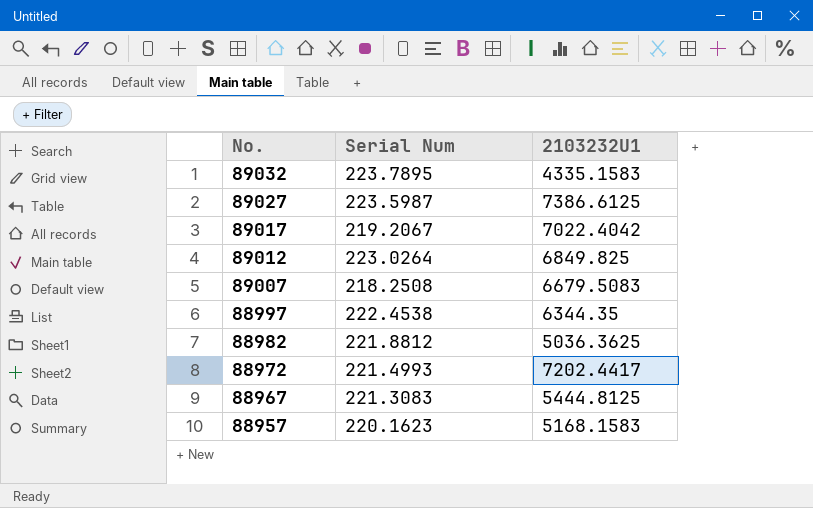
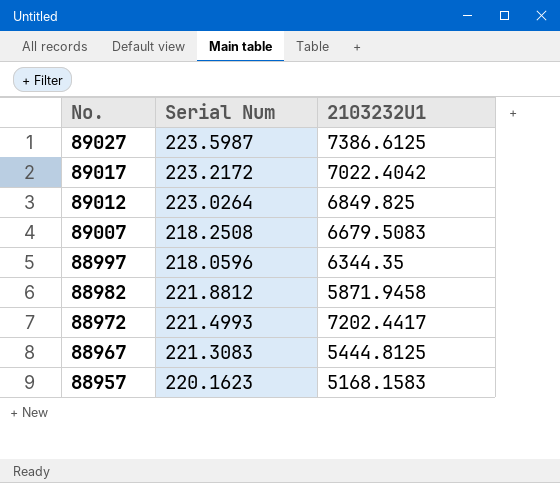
row 89032: 223.7895 | 4335.1583 -> none
89017 | Serial Num: 219.2067 -> 223.2172
88997 | Serial Num: 222.4538 -> 218.0596
88982 | 2103232U1: 5036.3625 -> 5871.9458

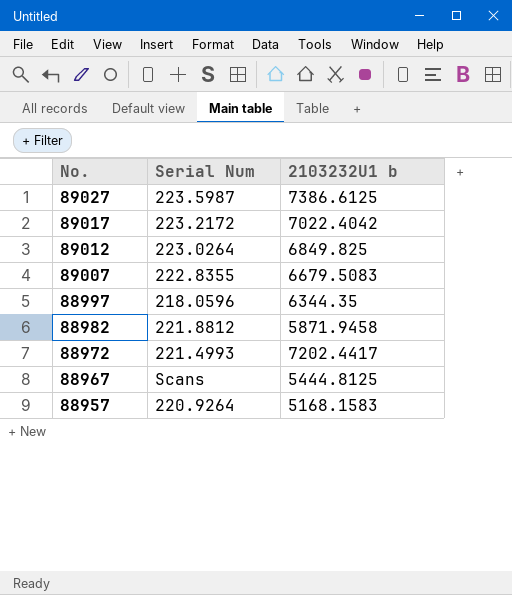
column name: 2103232U1 -> 2103232U1 b
89007 | Serial Num: 218.2508 -> 222.8355
88967 | Serial Num: 221.3083 -> Scans
88957 | Serial Num: 220.1623 -> 220.9264

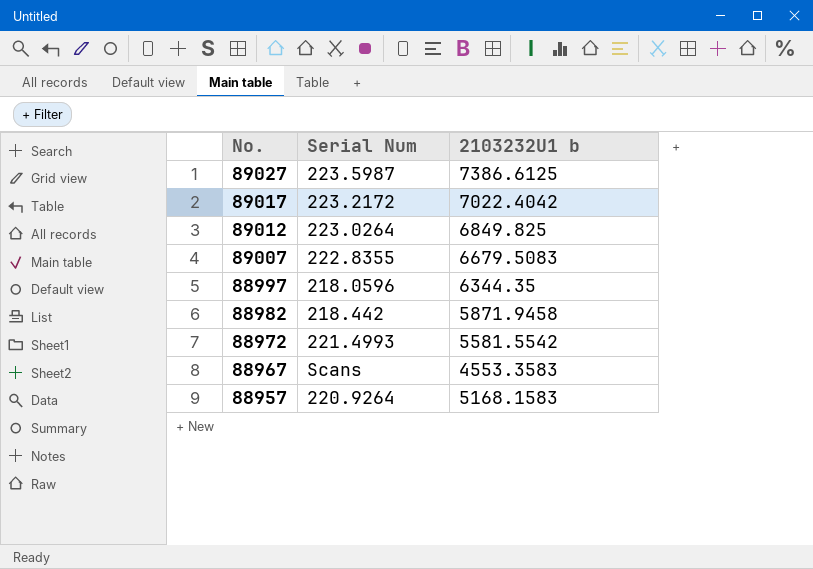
88982 | Serial Num: 221.8812 -> 218.442
88972 | 2103232U1 b: 7202.4417 -> 5581.5542
88967 | 2103232U1 b: 5444.8125 -> 4553.3583

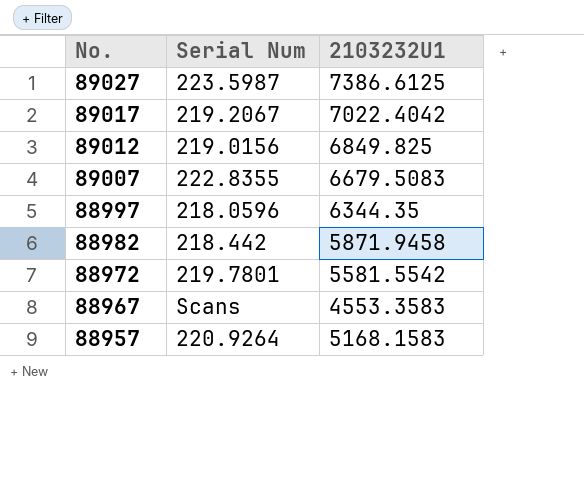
column name: 2103232U1 b -> 2103232U1
89017 | Serial Num: 223.2172 -> 219.2067
89012 | Serial Num: 223.0264 -> 219.0156
88972 | Serial Num: 221.4993 -> 219.7801

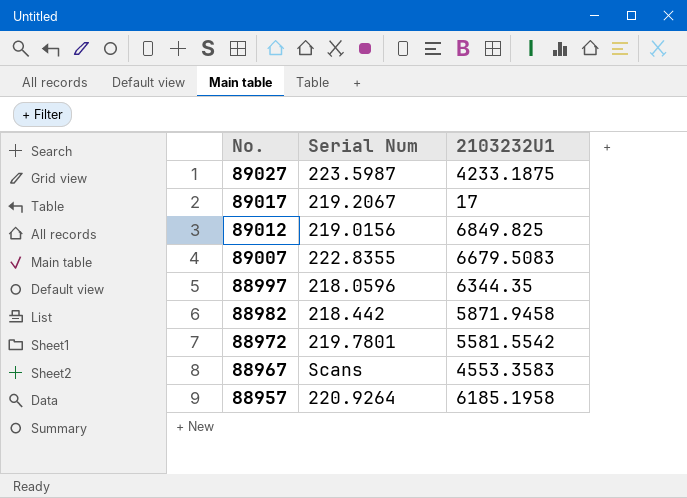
89027 | 2103232U1: 7386.6125 -> 4233.1875
89017 | 2103232U1: 7022.4042 -> 17
88957 | 2103232U1: 5168.1583 -> 6185.1958

